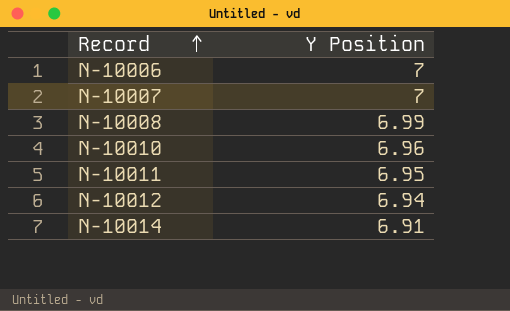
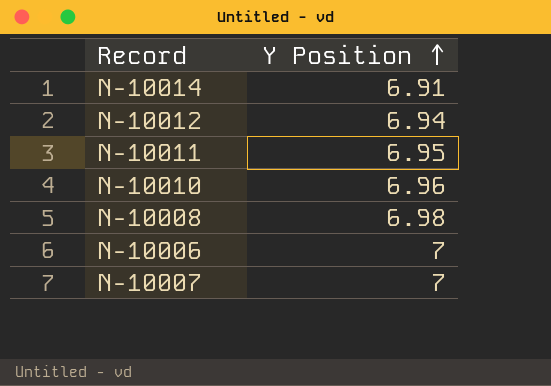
row order: Record ascending -> Y Position ascending
N-10008 | Y Position: 6.99 -> 6.98

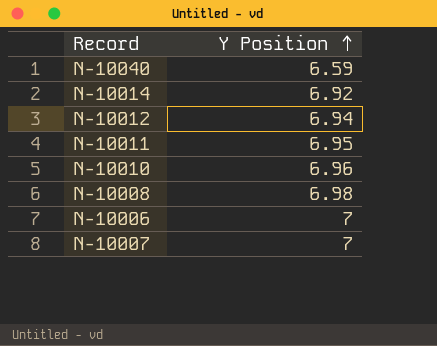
row N-10040: none -> 6.59
N-10014 | Y Position: 6.91 -> 6.92

